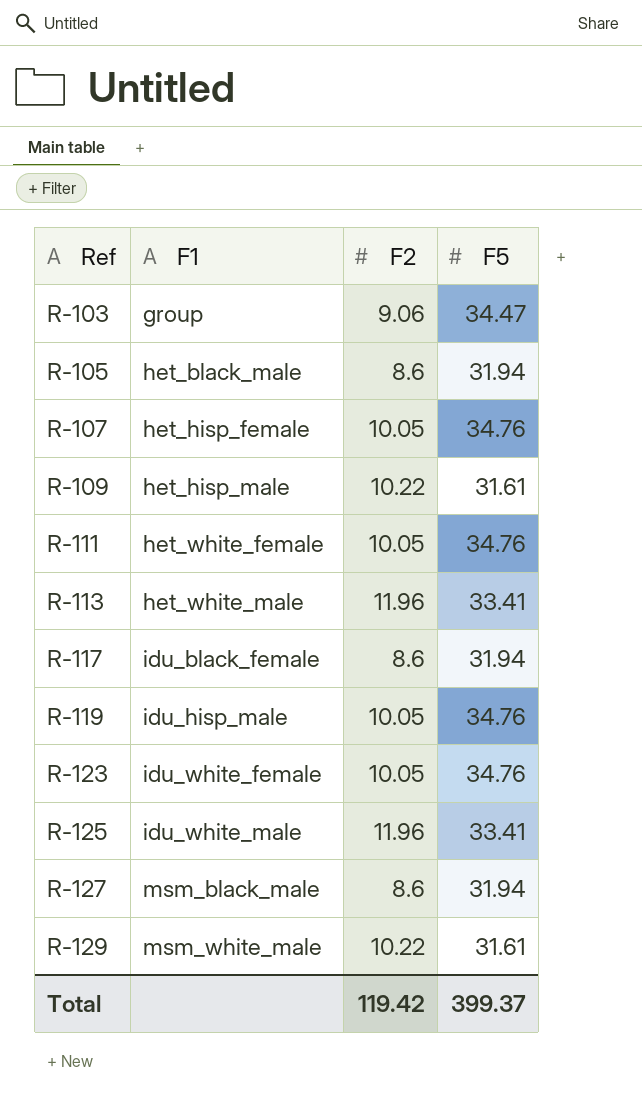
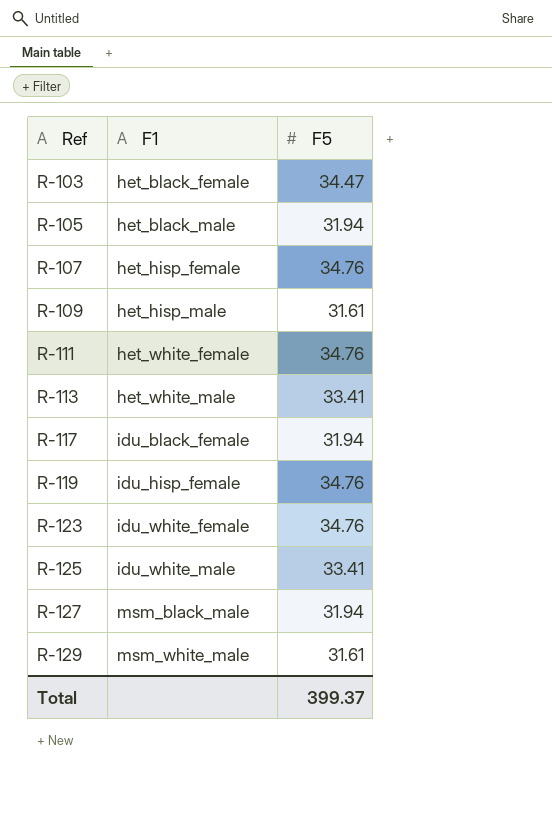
column F2 | position: 3 -> none
R-103 | F1: group -> het_black_female
R-119 | F1: idu_hisp_male -> idu_hisp_female

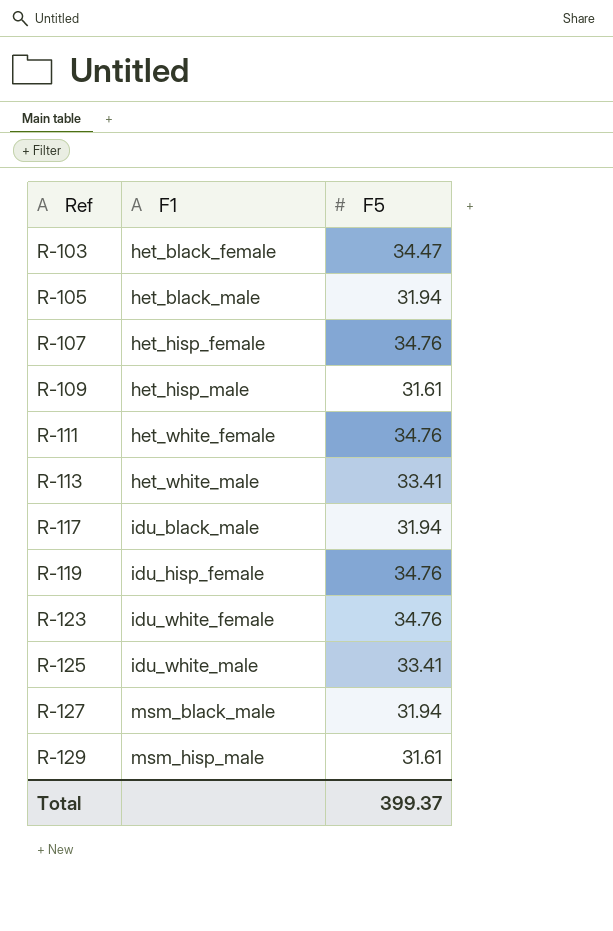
R-117 | F1: idu_black_female -> idu_black_male
R-129 | F1: msm_white_male -> msm_hisp_male

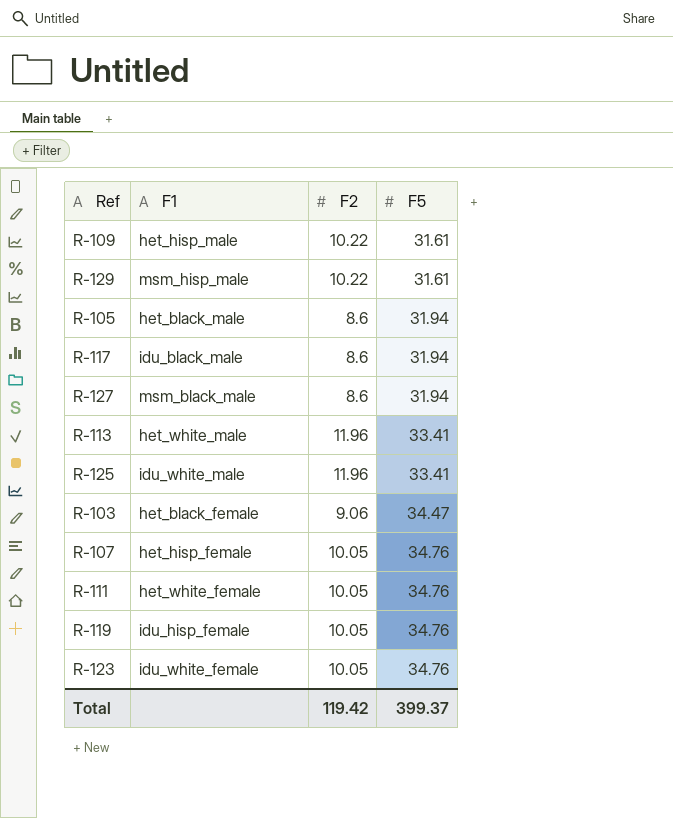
row order: Ref ascending -> F5 ascending
column F2 | position: none -> 3

